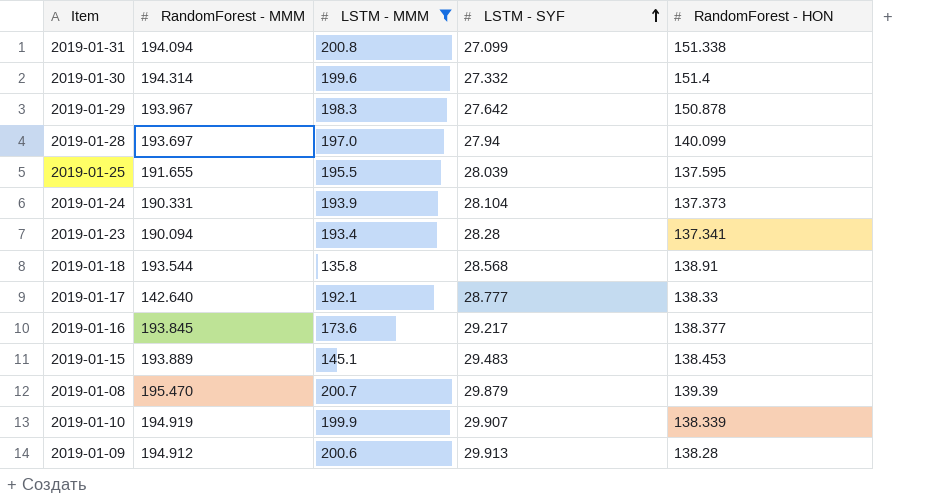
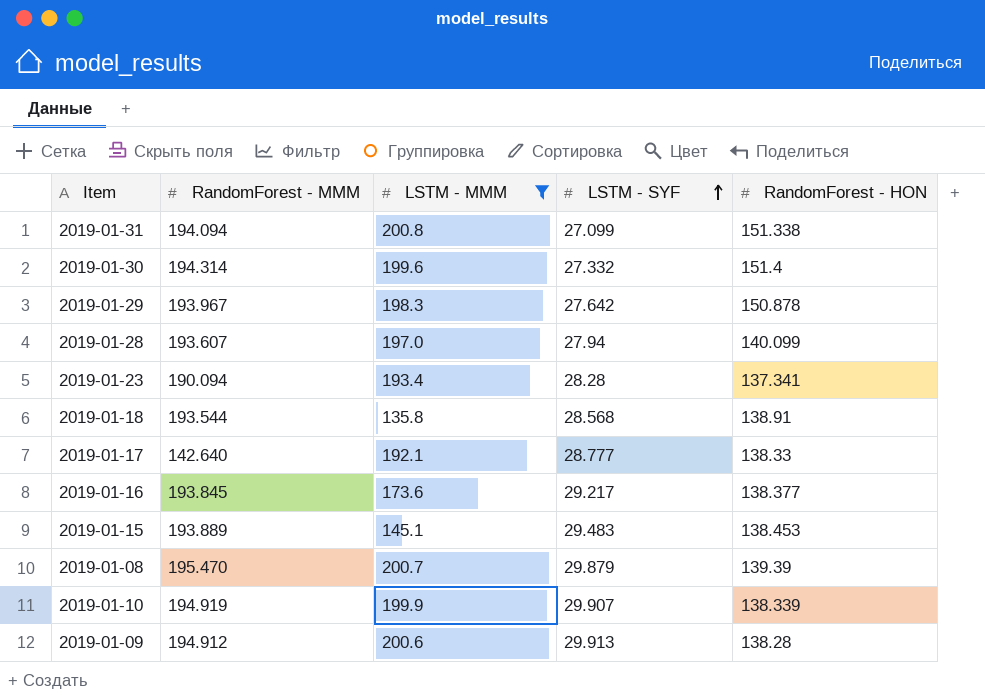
row 2019-01-25: 191.655 | 195.5 | 28.039 | 137.595 -> none
row 2019-01-24: 190.331 | 193.9 | 28.104 | 137.373 -> none
2019-01-28 | RandomForest - MMM: 193.697 -> 193.607

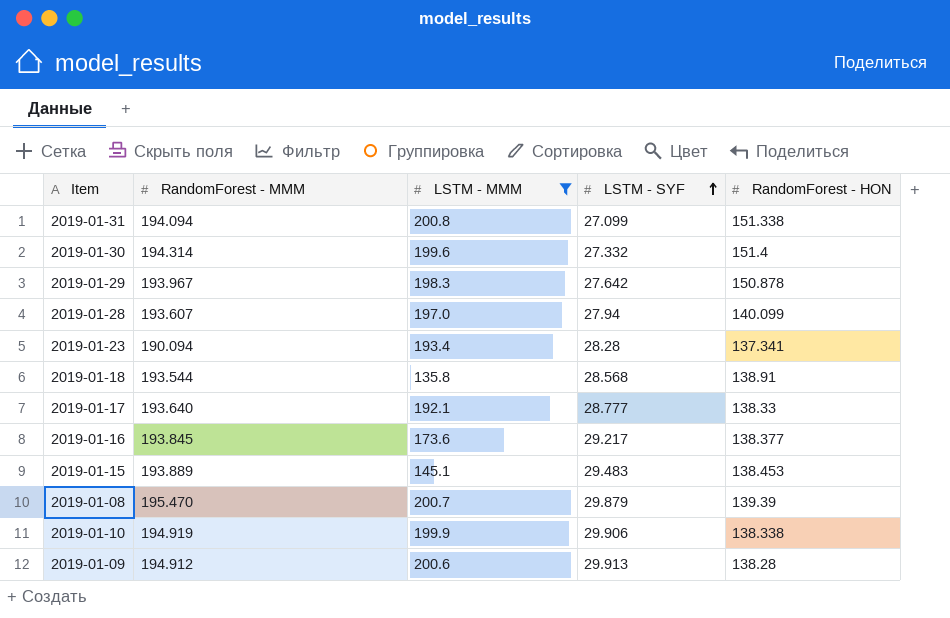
2019-01-17 | RandomForest - MMM: 142.640 -> 193.640
2019-01-10 | LSTM - SYF: 29.907 -> 29.906
2019-01-10 | RandomForest - HON: 138.339 -> 138.338

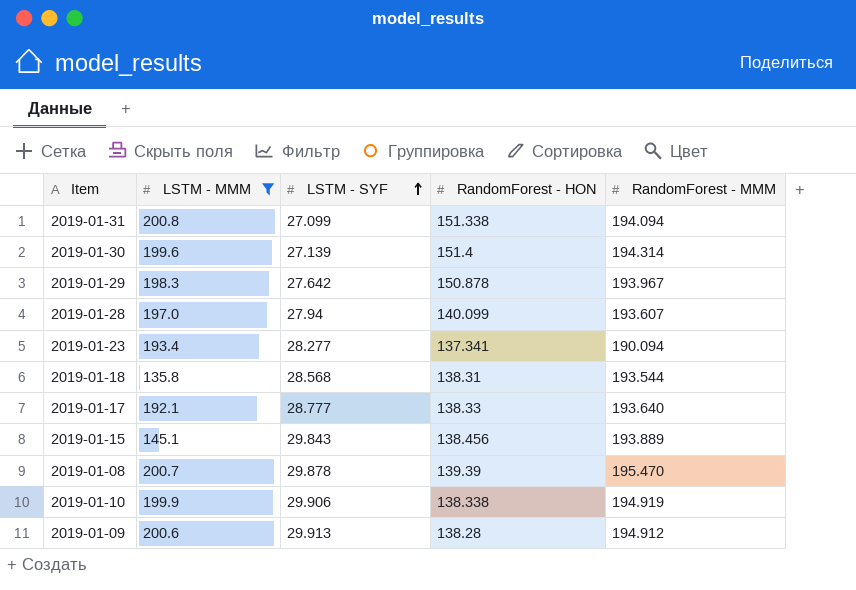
column RandomForest - MMM | position: 2 -> 5
row 2019-01-16: 193.845 | 173.6 | 29.217 | 138.377 -> none
2019-01-30 | LSTM - SYF: 27.332 -> 27.139
2019-01-23 | LSTM - SYF: 28.28 -> 28.277
2019-01-18 | RandomForest - HON: 138.91 -> 138.31
2019-01-15 | LSTM - SYF: 29.483 -> 29.843
2019-01-15 | RandomForest - HON: 138.453 -> 138.456
2019-01-08 | LSTM - SYF: 29.879 -> 29.878

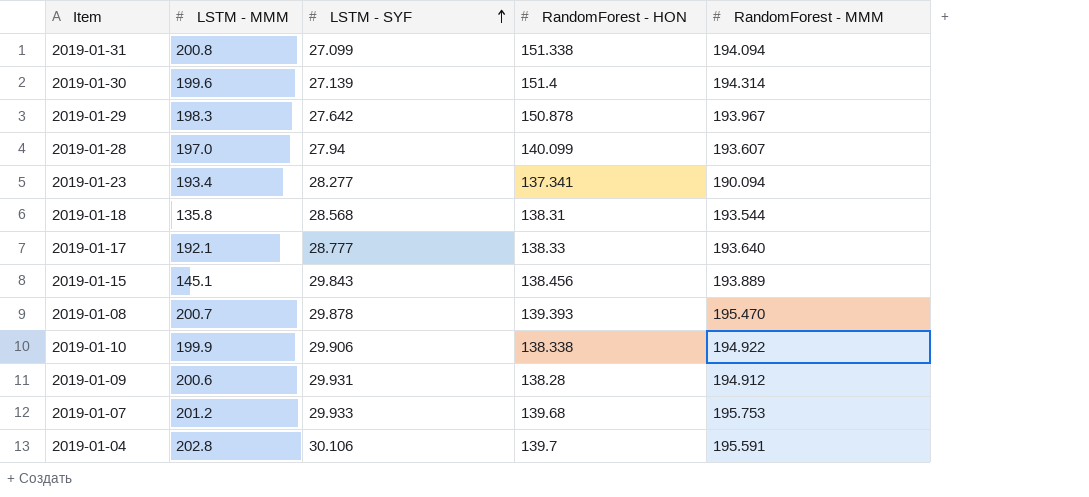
filter: LSTM - MMM <= 200.8 -> none
2019-01-08 | RandomForest - HON: 139.39 -> 139.393
2019-01-10 | RandomForest - MMM: 194.919 -> 194.922
2019-01-09 | LSTM - SYF: 29.913 -> 29.931

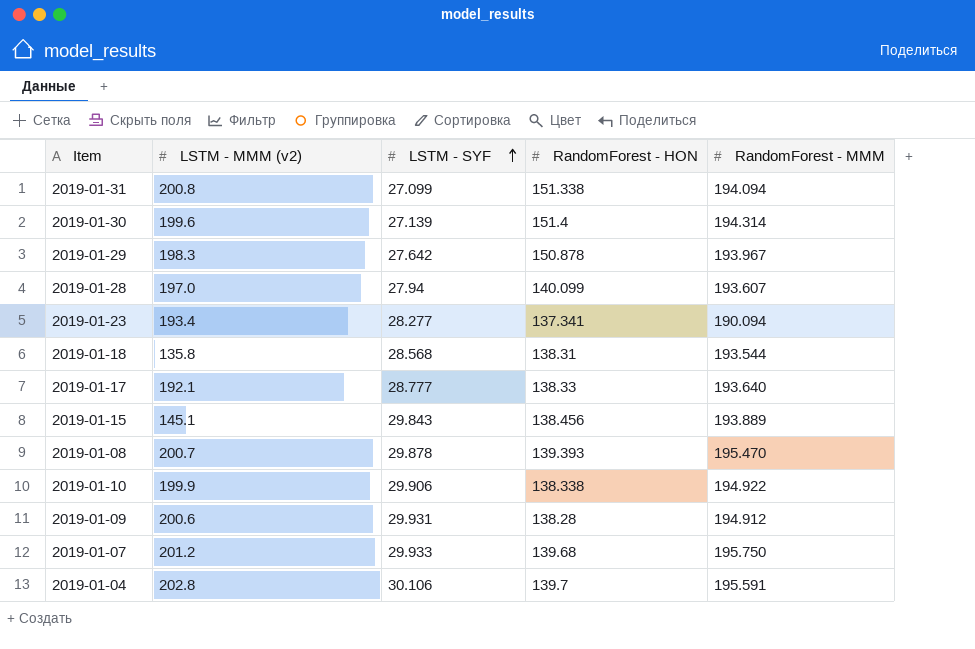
column name: LSTM - MMM -> LSTM - MMM (v2)
2019-01-07 | RandomForest - MMM: 195.753 -> 195.750

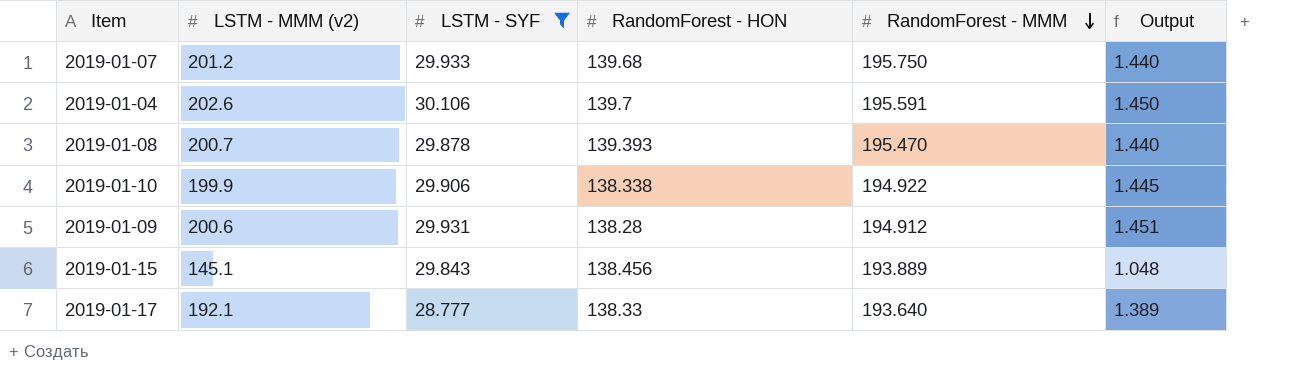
filter: none -> LSTM - SYF >= 28.777
row order: LSTM - SYF ascending -> RandomForest - MMM descending
column Output | formula: none -> [LSTM - MMM (v2)] / [RandomForest - HON]
2019-01-04 | LSTM - MMM (v2): 202.8 -> 202.6

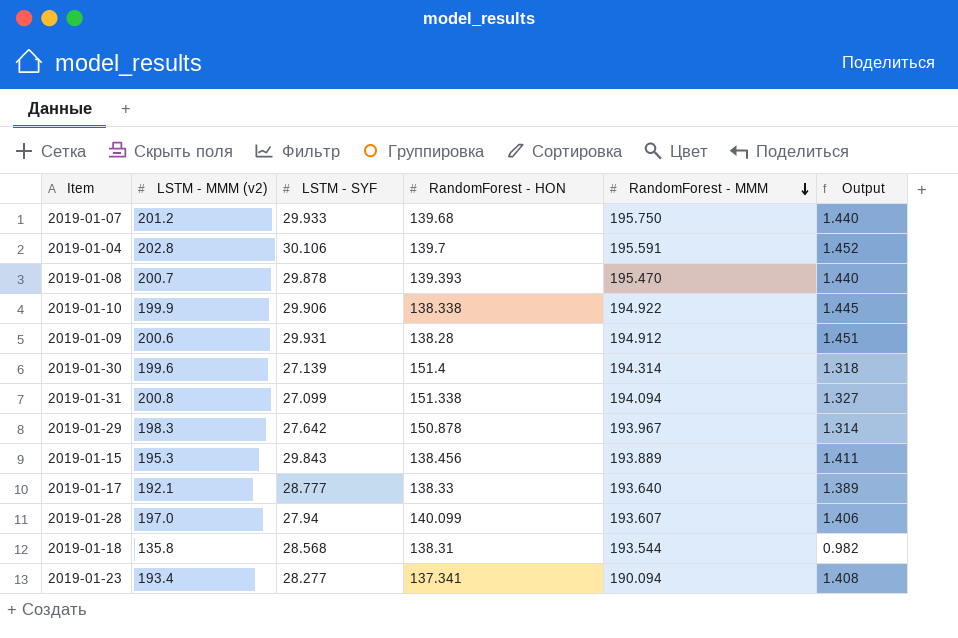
filter: LSTM - SYF >= 28.777 -> none
2019-01-04 | LSTM - MMM (v2): 202.6 -> 202.8
2019-01-04 | Output: 1.450 -> 1.452
2019-01-15 | LSTM - MMM (v2): 145.1 -> 195.3
2019-01-15 | Output: 1.048 -> 1.411

